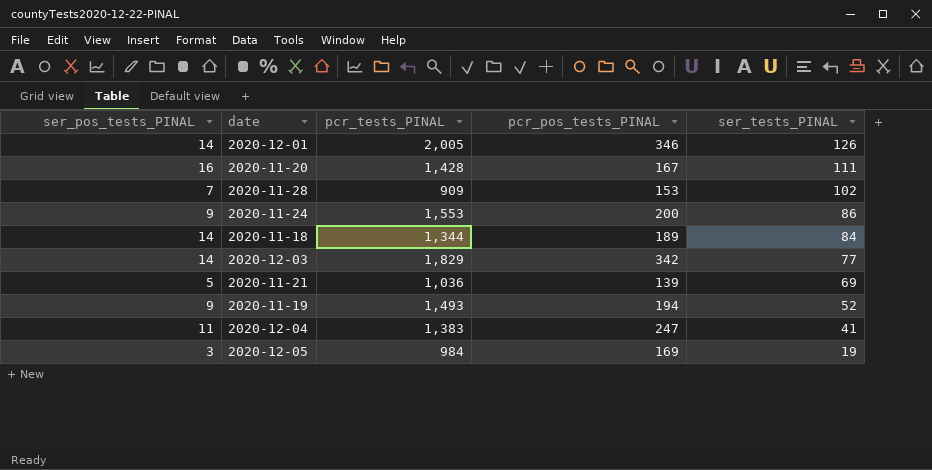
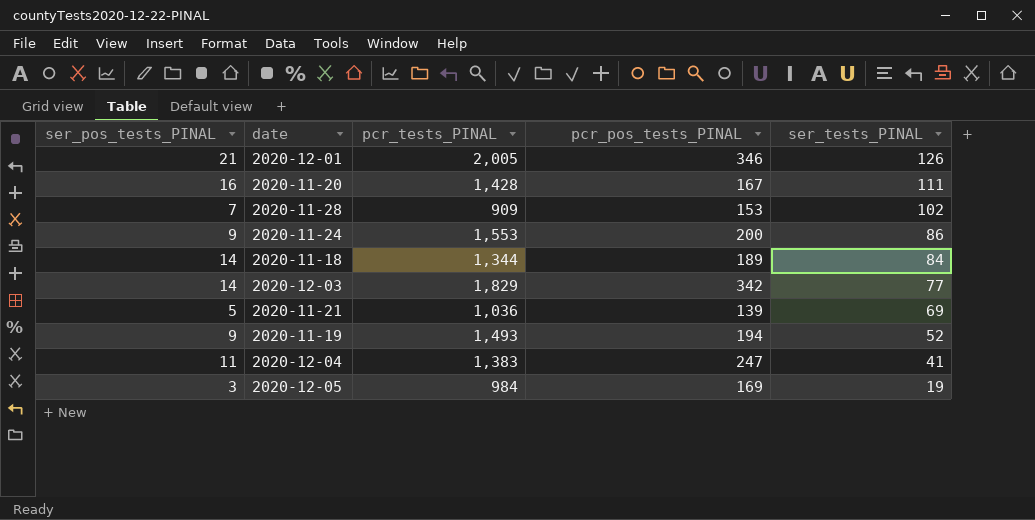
2020-12-01 | ser_pos_tests_PINAL: 14 -> 21

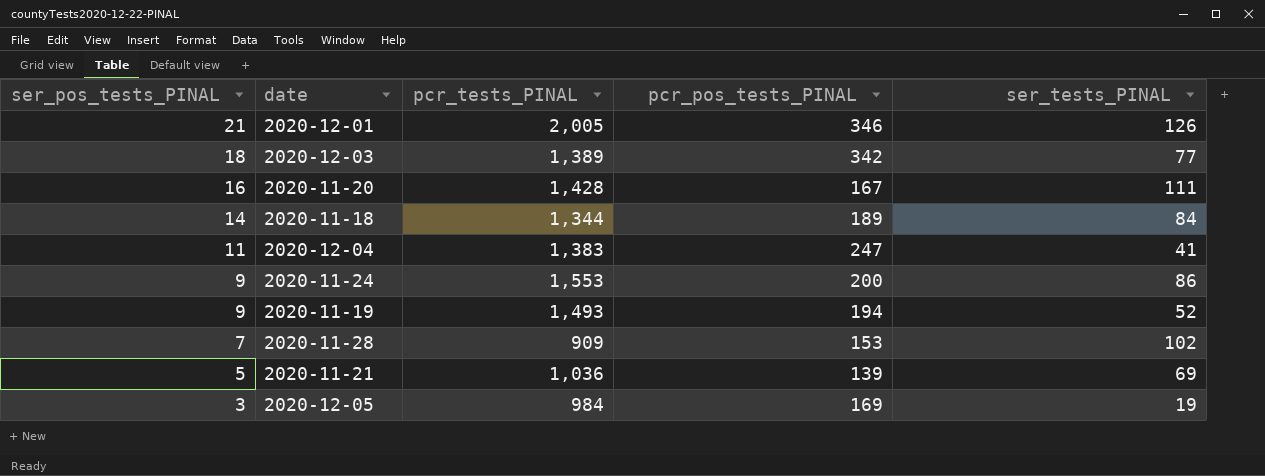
row order: ser_tests_PINAL descending -> ser_pos_tests_PINAL descending
2020-12-03 | ser_pos_tests_PINAL: 14 -> 18
2020-12-03 | pcr_tests_PINAL: 1,829 -> 1,389

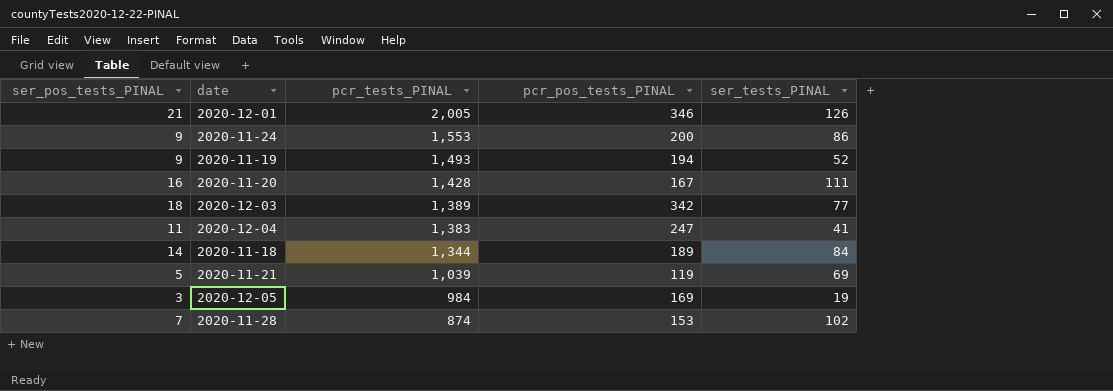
row order: ser_pos_tests_PINAL descending -> pcr_tests_PINAL descending
2020-11-21 | pcr_tests_PINAL: 1,036 -> 1,039
2020-11-21 | pcr_pos_tests_PINAL: 139 -> 119
2020-11-28 | pcr_tests_PINAL: 909 -> 874

